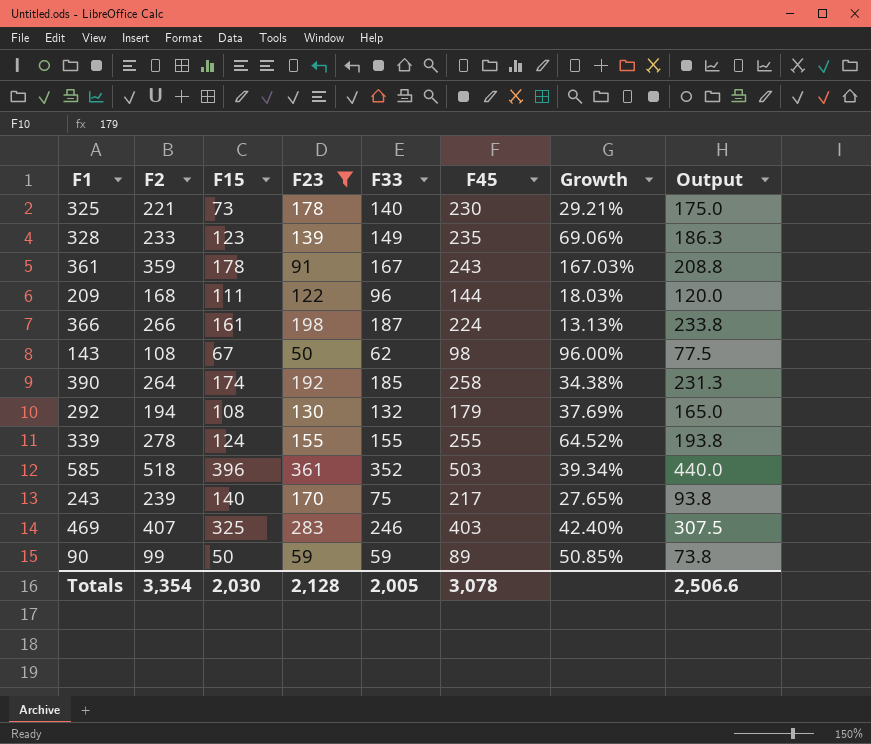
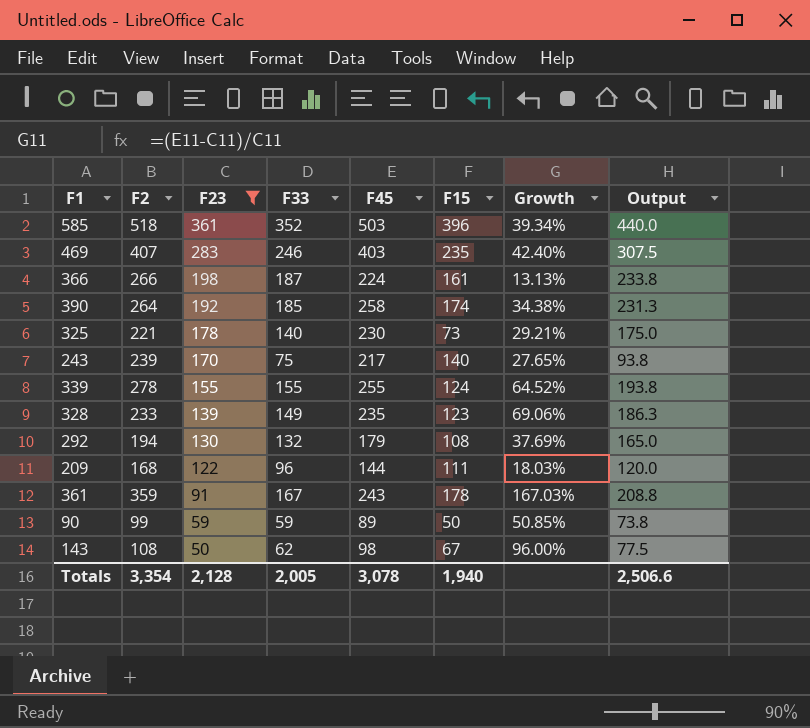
row order: none -> F23 descending
column F15 | position: 3 -> 6
469 | F15: 325 -> 235
Totals | F15: 2,030 -> 1,940

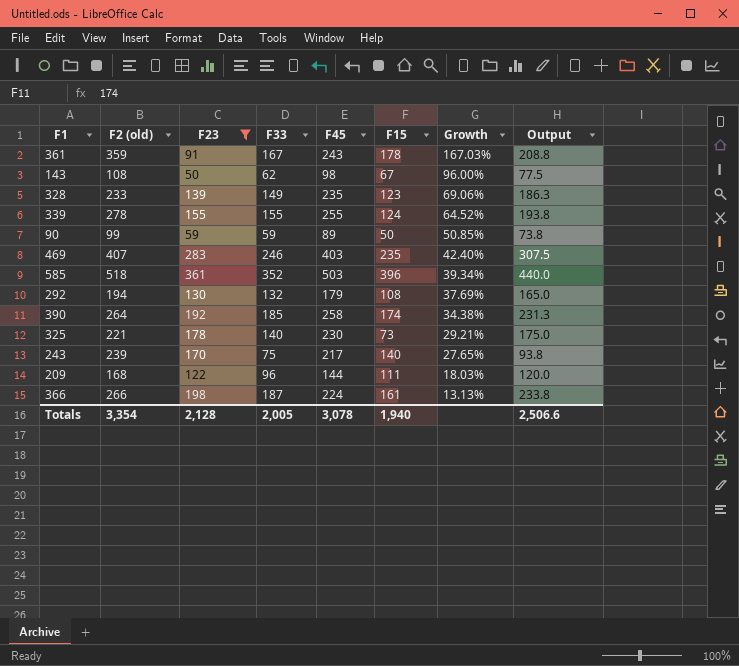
row order: F23 descending -> Growth descending
column name: F2 -> F2 (old)

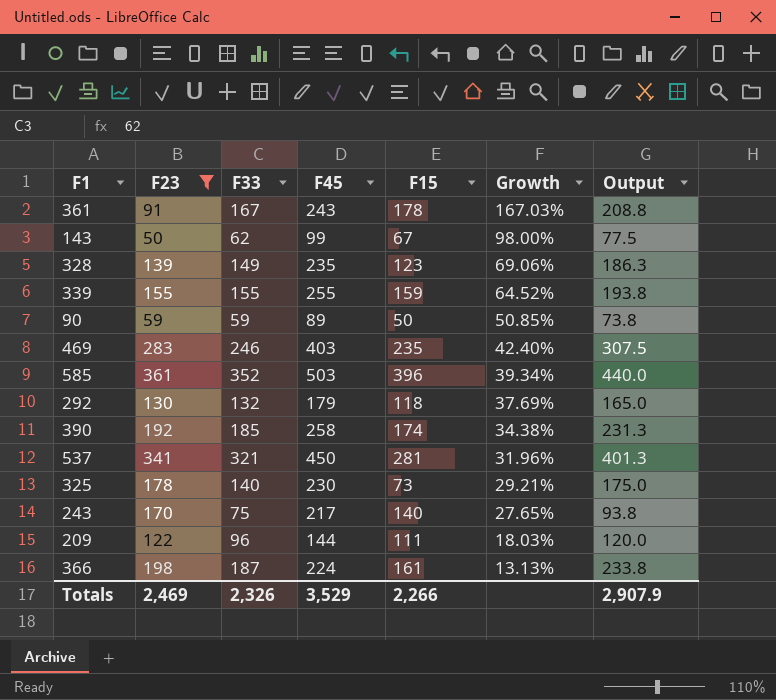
column F2 (old) | position: 2 -> none
143 | F45: 98 -> 99
143 | Growth: 96.00% -> 98.00%
339 | F15: 124 -> 159
292 | F15: 108 -> 118
row 537: none -> 341 | 321 | 450 | 281 | 31.96% | 401.3
Totals | F23: 2,128 -> 2,469
Totals | F33: 2,005 -> 2,326
Totals | F45: 3,078 -> 3,529
Totals | F15: 1,940 -> 2,266
Totals | Output: 2,506.6 -> 2,907.9

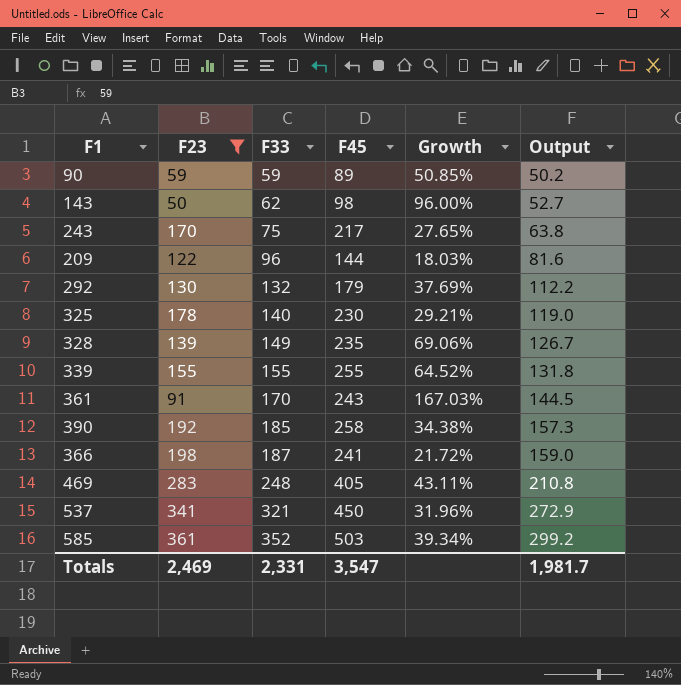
row order: Growth descending -> F33 ascending
column F15 | position: 5 -> none
column Output | formula: [F33] * 1.25 -> [F33] * 0.85
143 | F45: 99 -> 98
143 | Growth: 98.00% -> 96.00%
361 | F33: 167 -> 170
366 | F45: 224 -> 241
366 | Growth: 13.13% -> 21.72%
469 | F33: 246 -> 248
469 | F45: 403 -> 405
469 | Growth: 42.40% -> 43.11%
Totals | F33: 2,326 -> 2,331
Totals | F45: 3,529 -> 3,547
Totals | Output: 2,907.9 -> 1,981.7

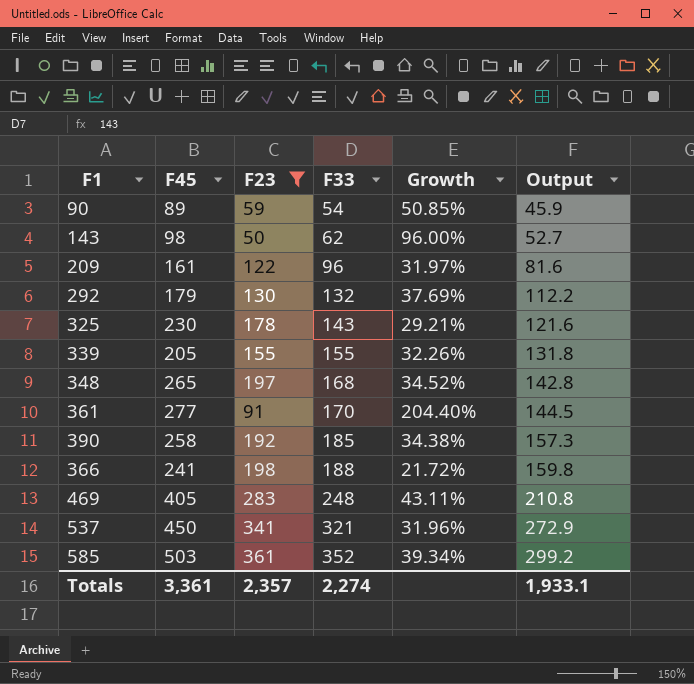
column F45 | position: 4 -> 2
row 243: 170 | 75 | 217 | 27.65% | 63.8 -> none
row 328: 139 | 149 | 235 | 69.06% | 126.7 -> none
90 | F33: 59 -> 54
90 | Output: 50.2 -> 45.9
209 | F45: 144 -> 161
209 | Growth: 18.03% -> 31.97%
325 | F33: 140 -> 143
325 | Output: 119.0 -> 121.6
339 | F45: 255 -> 205
339 | Growth: 64.52% -> 32.26%
row 348: none -> 265 | 197 | 168 | 34.52% | 142.8
361 | F45: 243 -> 277
361 | Growth: 167.03% -> 204.40%
366 | F33: 187 -> 188
366 | Output: 159.0 -> 159.8
Totals | F45: 3,547 -> 3,361
Totals | F23: 2,469 -> 2,357
Totals | F33: 2,331 -> 2,274
Totals | Output: 1,981.7 -> 1,933.1

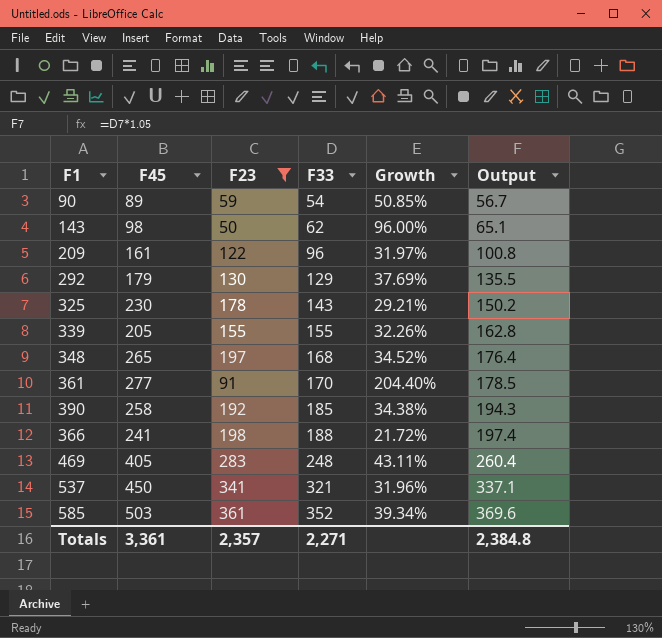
column Output | formula: [F33] * 0.85 -> [F33] * 1.05
292 | F33: 132 -> 129
Totals | F33: 2,274 -> 2,271
Totals | Output: 1,933.1 -> 2,384.8

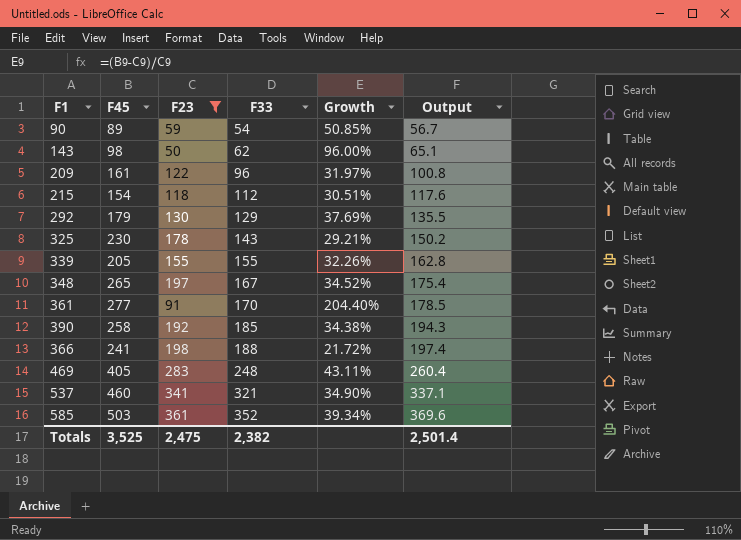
row 215: none -> 154 | 118 | 112 | 30.51% | 117.6
348 | F33: 168 -> 167
348 | Output: 176.4 -> 175.4
537 | F45: 450 -> 460
537 | Growth: 31.96% -> 34.90%
Totals | F45: 3,361 -> 3,525
Totals | F23: 2,357 -> 2,475
Totals | F33: 2,271 -> 2,382
Totals | Output: 2,384.8 -> 2,501.4

